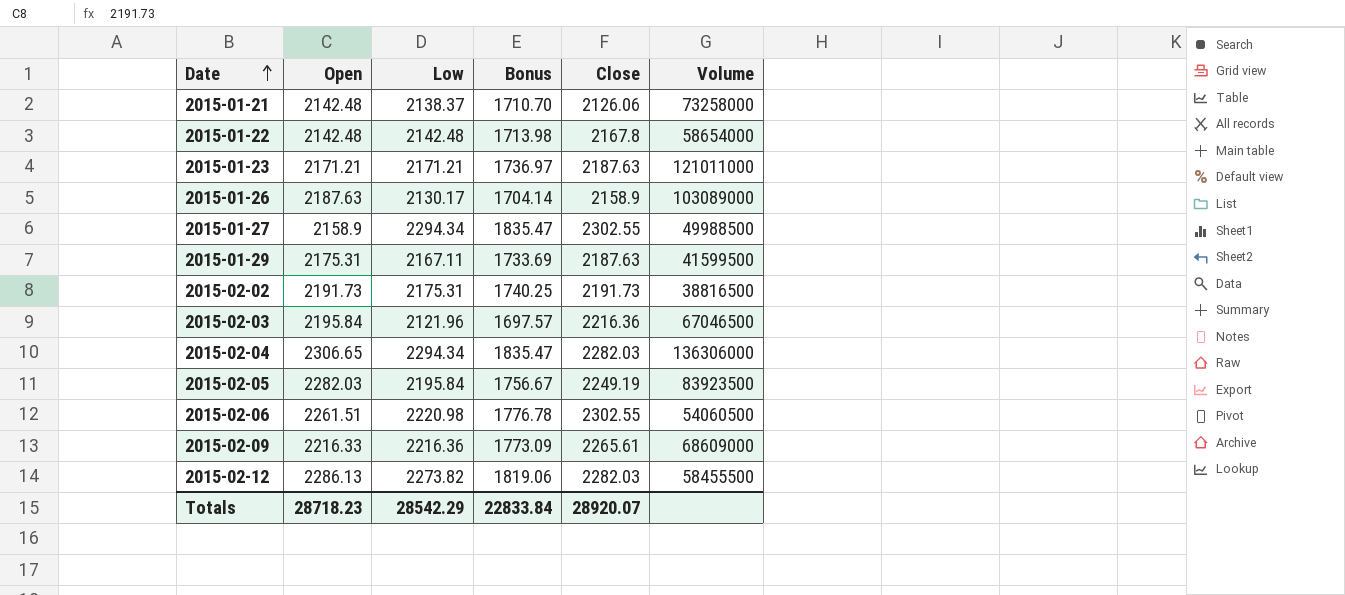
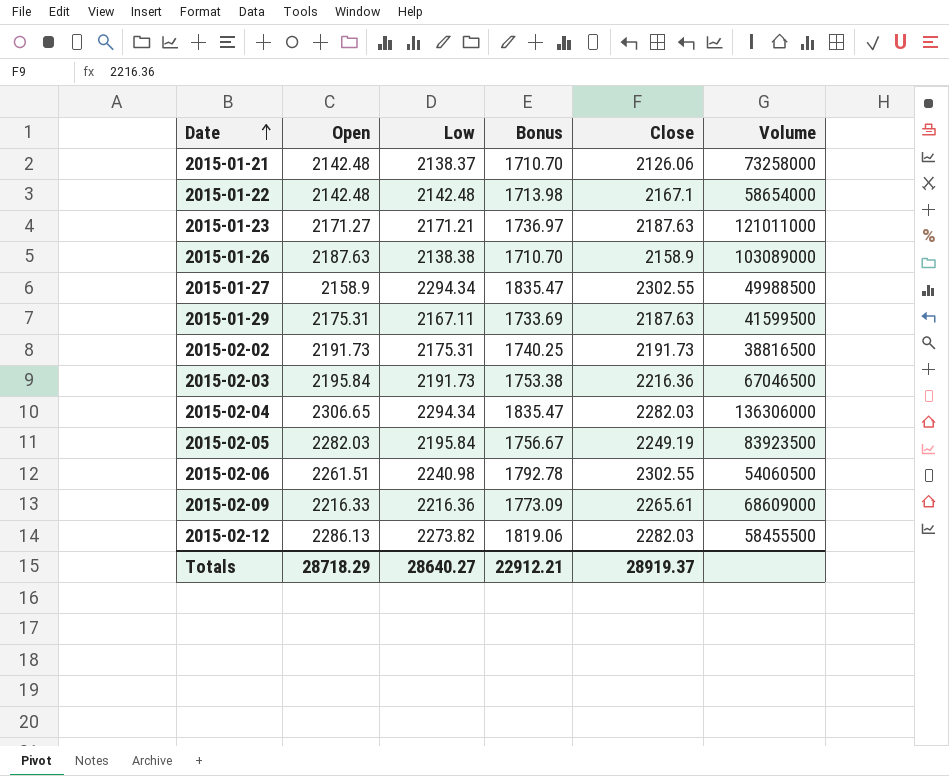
2015-01-22 | Close: 2167.8 -> 2167.1
2015-01-23 | Open: 2171.21 -> 2171.27
2015-01-26 | Low: 2130.17 -> 2138.38
2015-01-26 | Bonus: 1704.14 -> 1710.70
2015-02-03 | Low: 2121.96 -> 2191.73
2015-02-03 | Bonus: 1697.57 -> 1753.38
2015-02-06 | Low: 2220.98 -> 2240.98
2015-02-06 | Bonus: 1776.78 -> 1792.78
Totals | Open: 28718.23 -> 28718.29
Totals | Low: 28542.29 -> 28640.27
Totals | Bonus: 22833.84 -> 22912.21
Totals | Close: 28920.07 -> 28919.37

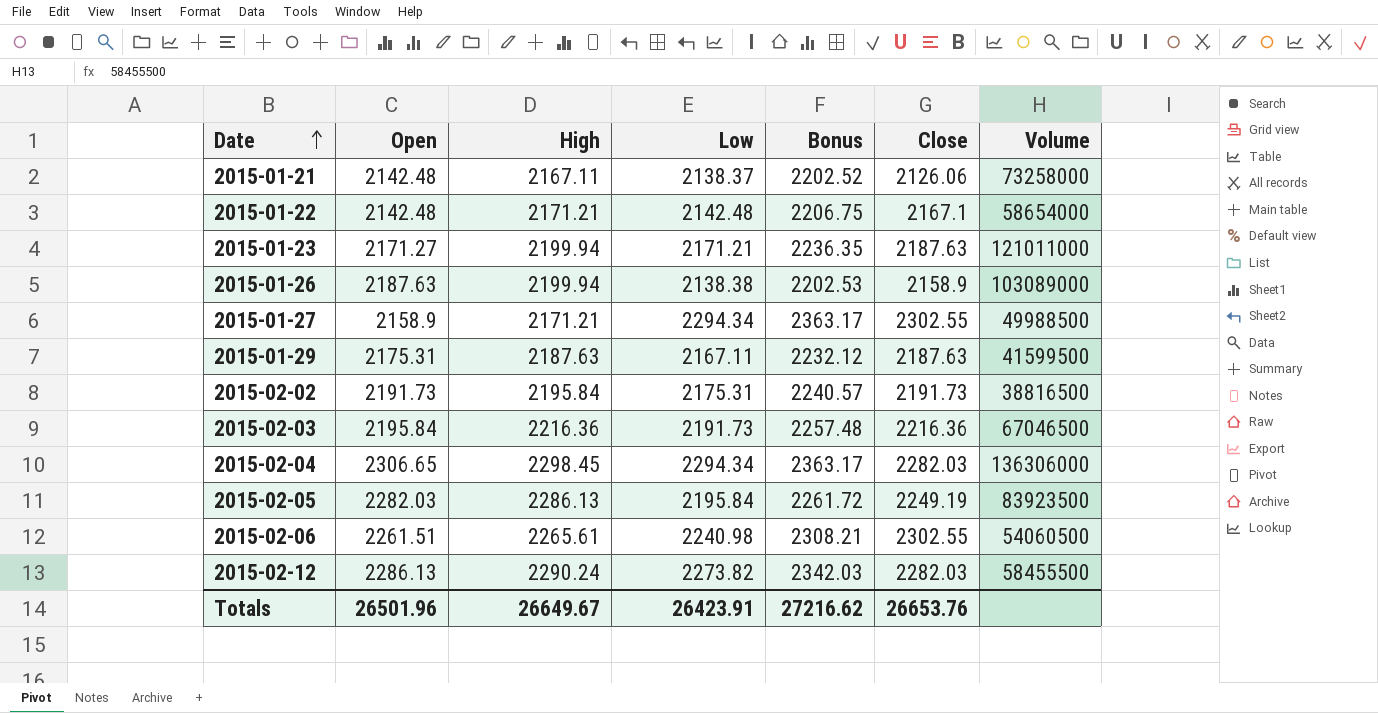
column High | position: none -> 3
column Bonus | formula: [Low] * 0.8 -> [Low] * 1.03
row 2015-02-09: 2216.33 | 2216.36 | 1773.09 | 2265.61 | 68609000 -> none
Totals | Open: 28718.29 -> 26501.96
Totals | Low: 28640.27 -> 26423.91
Totals | Bonus: 22912.21 -> 27216.62
Totals | Close: 28919.37 -> 26653.76

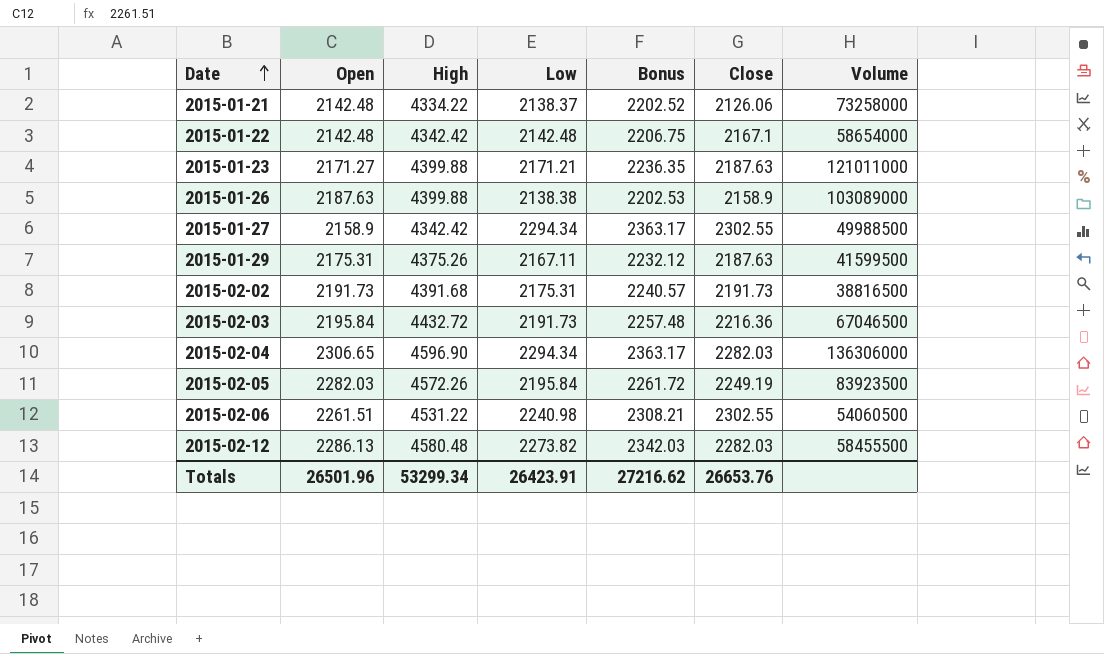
2015-01-21 | High: 2167.11 -> 4334.22
2015-01-22 | High: 2171.21 -> 4342.42
2015-01-23 | High: 2199.94 -> 4399.88
2015-01-26 | High: 2199.94 -> 4399.88
2015-01-27 | High: 2171.21 -> 4342.42
2015-01-29 | High: 2187.63 -> 4375.26
2015-02-02 | High: 2195.84 -> 4391.68
2015-02-03 | High: 2216.36 -> 4432.72
2015-02-04 | High: 2298.45 -> 4596.90
2015-02-05 | High: 2286.13 -> 4572.26
2015-02-06 | High: 2265.61 -> 4531.22
2015-02-12 | High: 2290.24 -> 4580.48
Totals | High: 26649.67 -> 53299.34

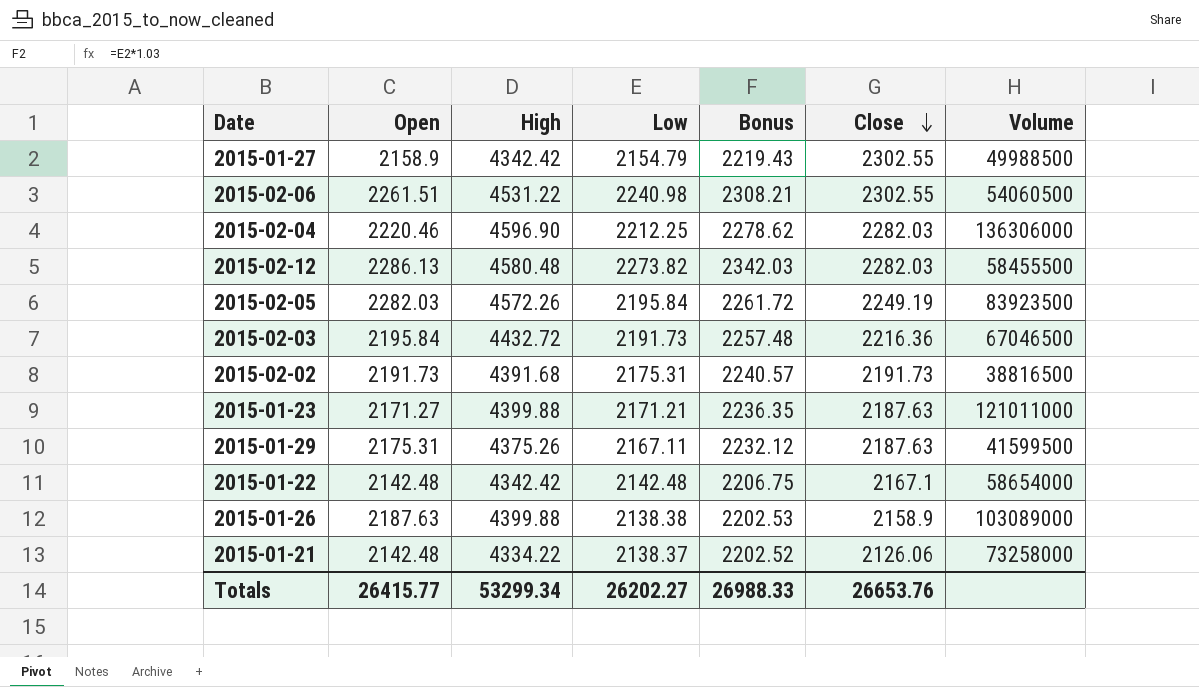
row order: Date ascending -> Close descending
2015-01-27 | Low: 2294.34 -> 2154.79
2015-01-27 | Bonus: 2363.17 -> 2219.43
2015-02-04 | Open: 2306.65 -> 2220.46
2015-02-04 | Low: 2294.34 -> 2212.25
2015-02-04 | Bonus: 2363.17 -> 2278.62
Totals | Open: 26501.96 -> 26415.77
Totals | Low: 26423.91 -> 26202.27
Totals | Bonus: 27216.62 -> 26988.33

